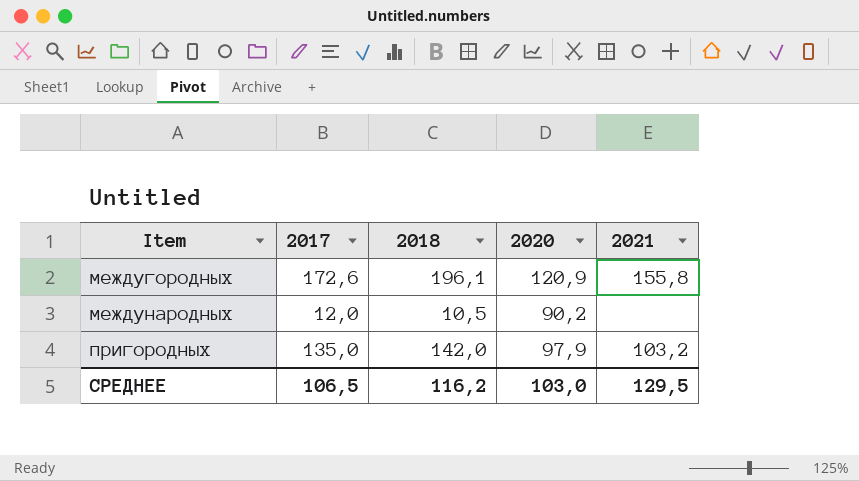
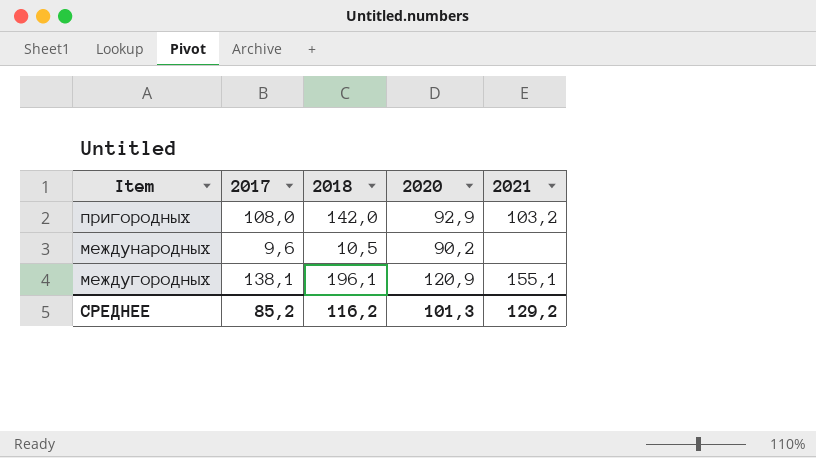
row order: Item ascending -> Item descending
пригородных | 2017: 135,0 -> 108,0
пригородных | 2020: 97,9 -> 92,9
международных | 2017: 12,0 -> 9,6
междугородных | 2017: 172,6 -> 138,1
междугородных | 2021: 155,8 -> 155,1
СРЕДНЕЕ | 2017: 106,5 -> 85,2
СРЕДНЕЕ | 2020: 103,0 -> 101,3
СРЕДНЕЕ | 2021: 129,5 -> 129,2

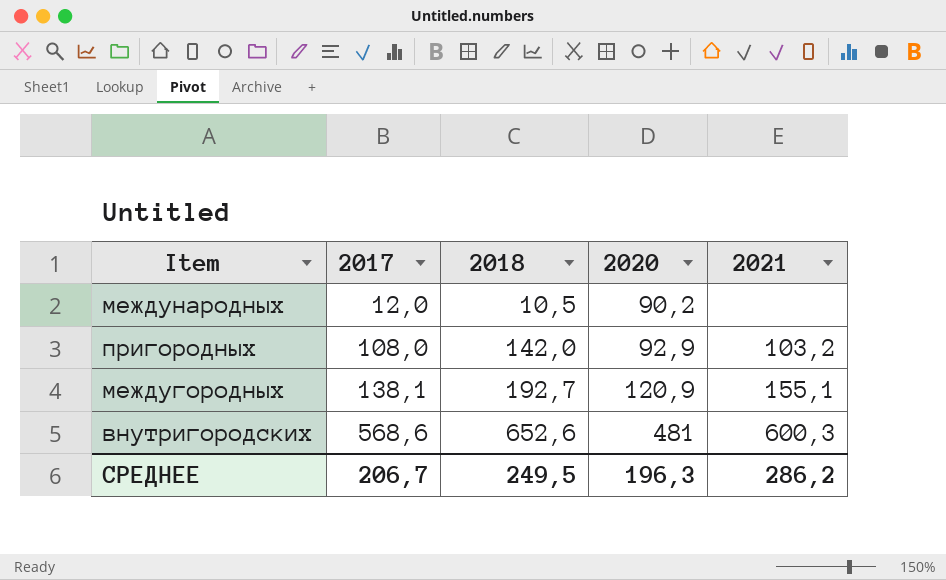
row order: Item descending -> 2017 ascending
международных | 2017: 9,6 -> 12,0
междугородных | 2018: 196,1 -> 192,7
row внутригородских: none -> 568,6 | 652,6 | 481 | 600,3
СРЕДНЕЕ | 2017: 85,2 -> 206,7
СРЕДНЕЕ | 2018: 116,2 -> 249,5
СРЕДНЕЕ | 2020: 101,3 -> 196,3
СРЕДНЕЕ | 2021: 129,2 -> 286,2

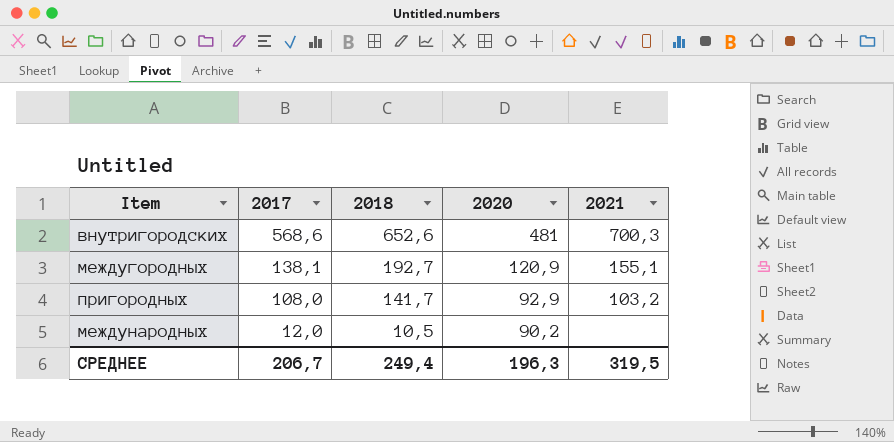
row order: 2017 ascending -> 2017 descending
внутригородских | 2021: 600,3 -> 700,3
пригородных | 2018: 142,0 -> 141,7
СРЕДНЕЕ | 2018: 249,5 -> 249,4
СРЕДНЕЕ | 2021: 286,2 -> 319,5

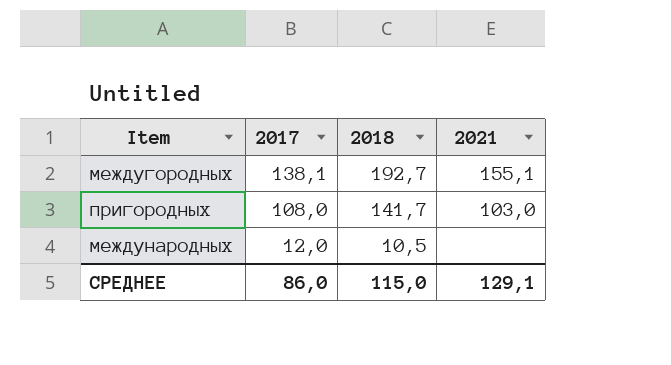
column 2020 | position: 4 -> none
row внутригородских: 568,6 | 652,6 | 481 | 700,3 -> none
пригородных | 2021: 103,2 -> 103,0
СРЕДНЕЕ | 2017: 206,7 -> 86,0
СРЕДНЕЕ | 2018: 249,4 -> 115,0
СРЕДНЕЕ | 2021: 319,5 -> 129,1

